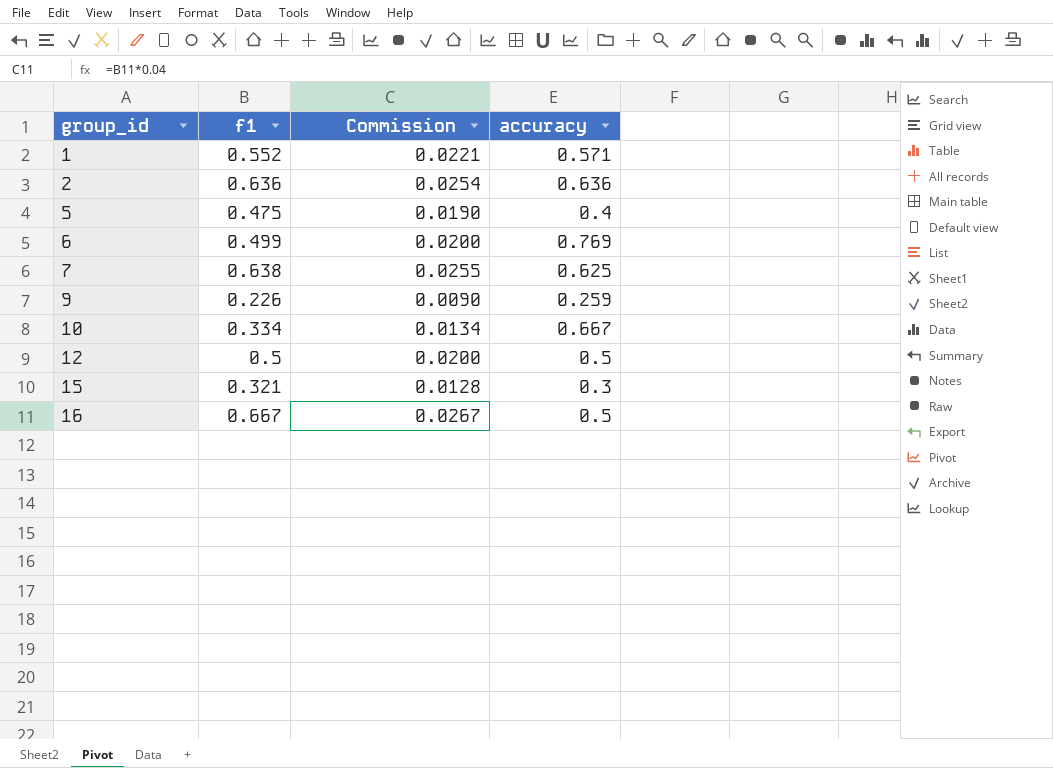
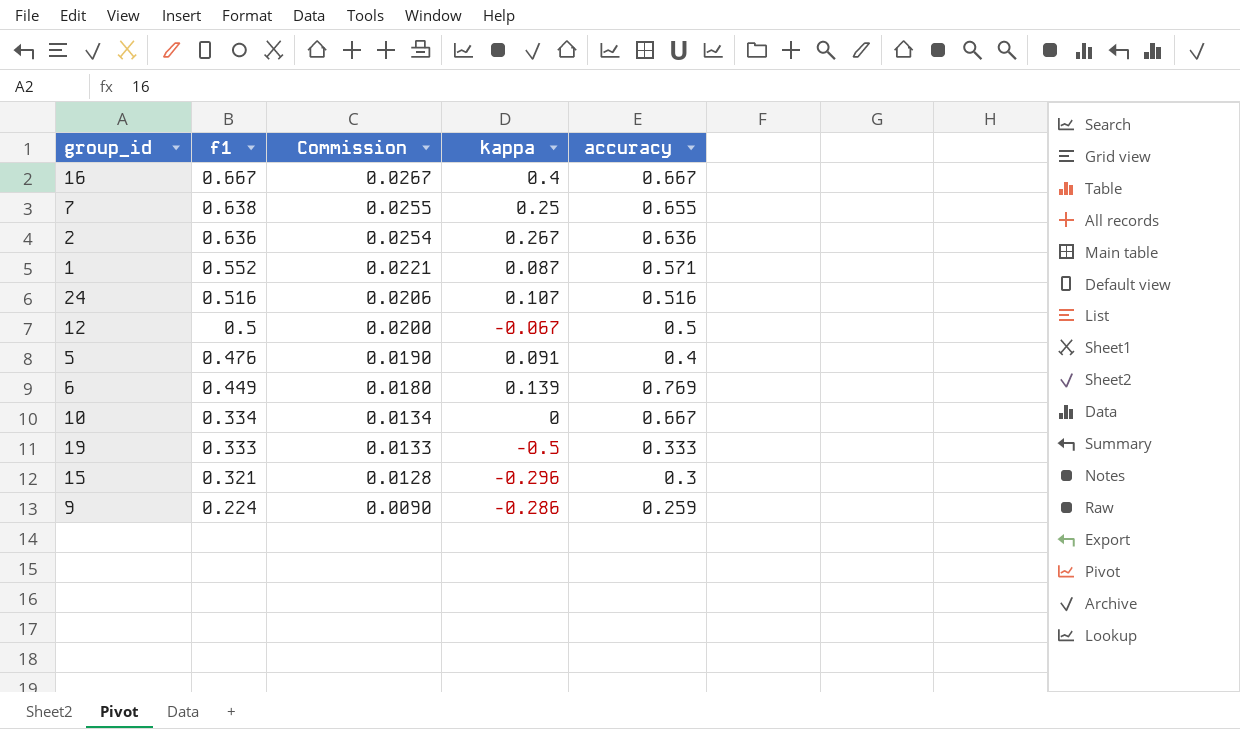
row order: group_id ascending -> f1 descending
column kappa | position: none -> 4
16 | accuracy: 0.5 -> 0.667
7 | accuracy: 0.625 -> 0.655
row 24: none -> 0.516 | 0.0206 | 0.107 | 0.516
5 | f1: 0.475 -> 0.476
6 | f1: 0.499 -> 0.449
6 | Commission: 0.0200 -> 0.0180
row 19: none -> 0.333 | 0.0133 | -0.5 | 0.333
9 | f1: 0.226 -> 0.224

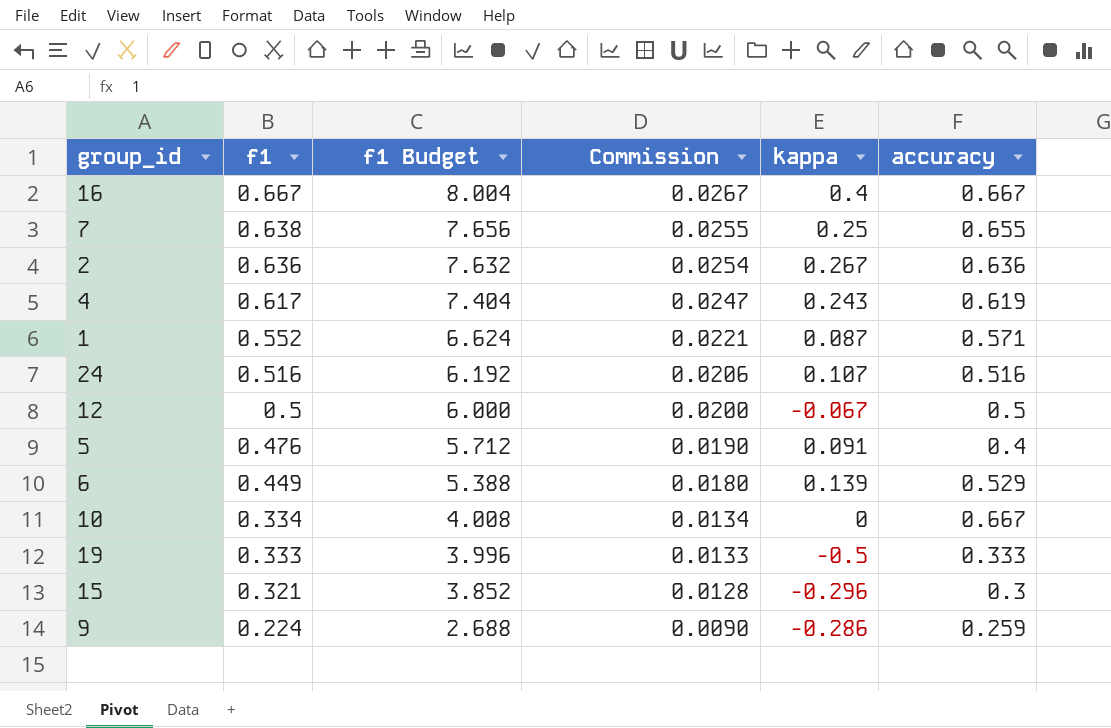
column f1 Budget | formula: none -> [f1] * 12
row 4: none -> 0.617 | 7.404 | 0.0247 | 0.243 | 0.619
6 | accuracy: 0.769 -> 0.529

